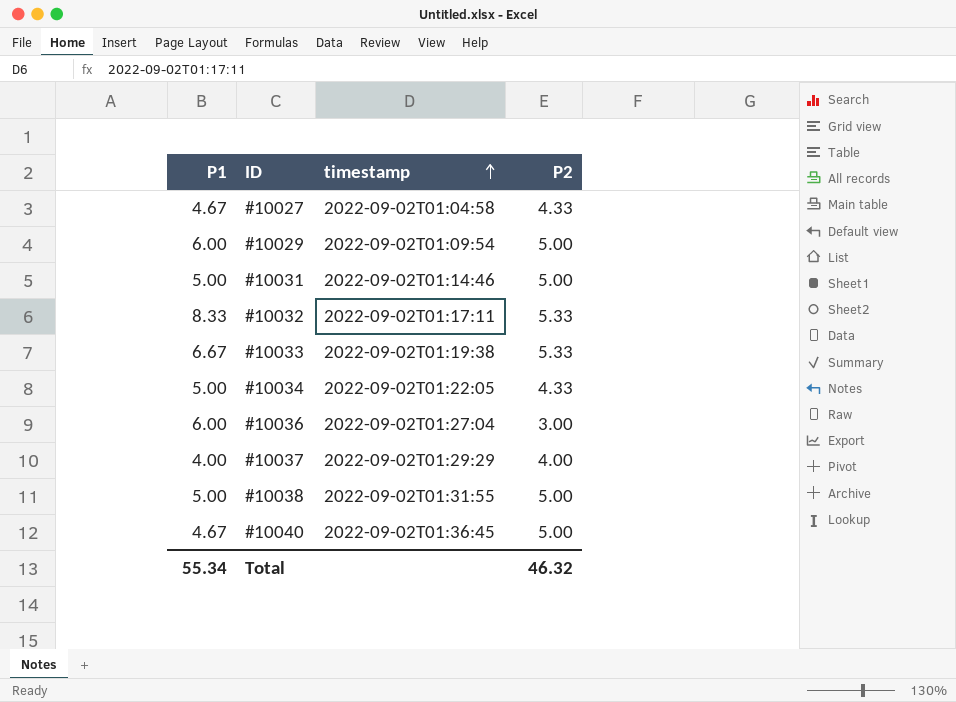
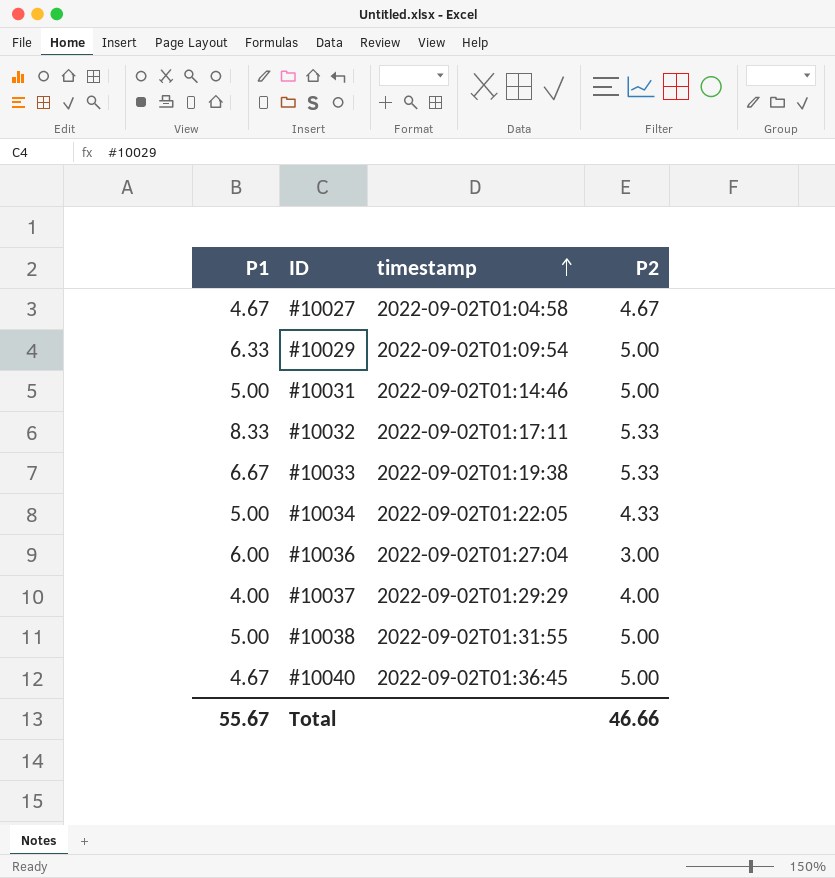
#10027 | P2: 4.33 -> 4.67
#10029 | P1: 6.00 -> 6.33
Total | P1: 55.34 -> 55.67
Total | P2: 46.32 -> 46.66

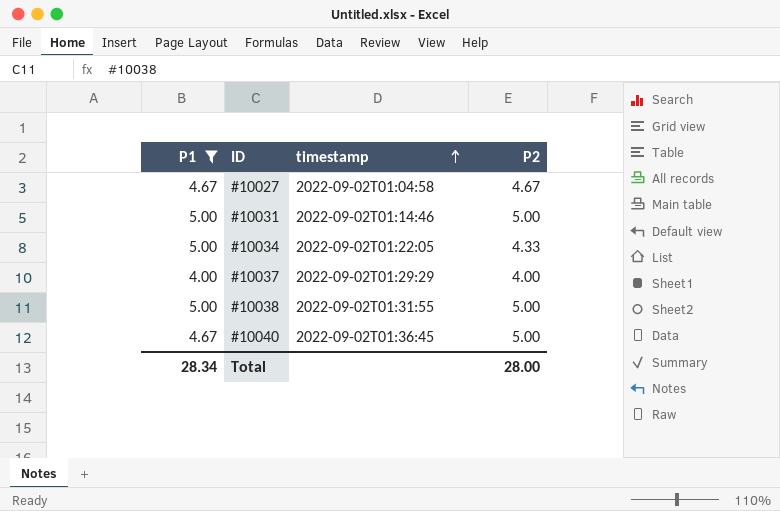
filter: none -> P1 <= 5.00
Total | P1: 55.67 -> 28.34
Total | P2: 46.66 -> 28.00

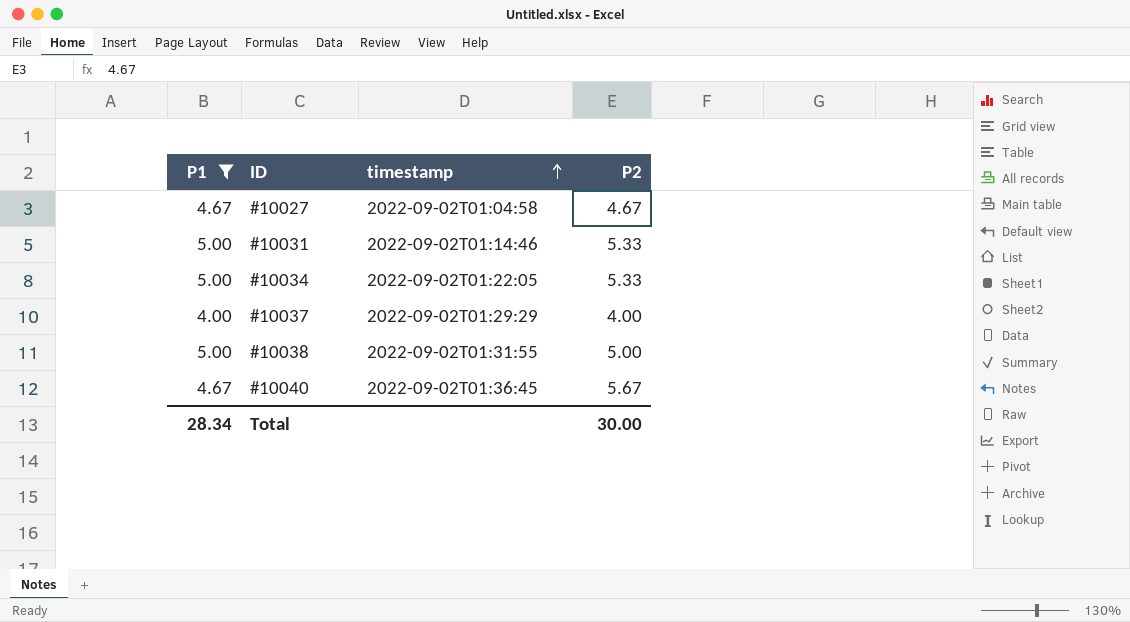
#10031 | P2: 5.00 -> 5.33
#10034 | P2: 4.33 -> 5.33
#10040 | P2: 5.00 -> 5.67
Total | P2: 28.00 -> 30.00

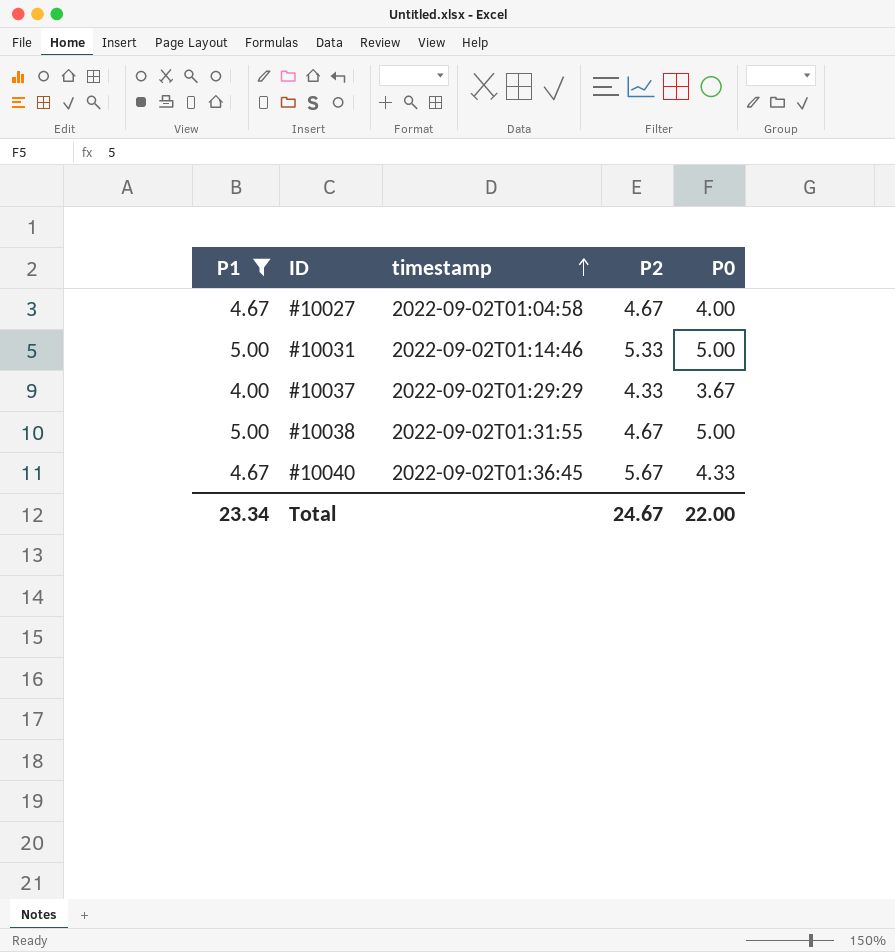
column P0 | position: none -> 5
row #10034: 5.00 | 2022-09-02T01:22:05 | 5.33 -> none
#10037 | P2: 4.00 -> 4.33
#10038 | P2: 5.00 -> 4.67
Total | P1: 28.34 -> 23.34
Total | P2: 30.00 -> 24.67

